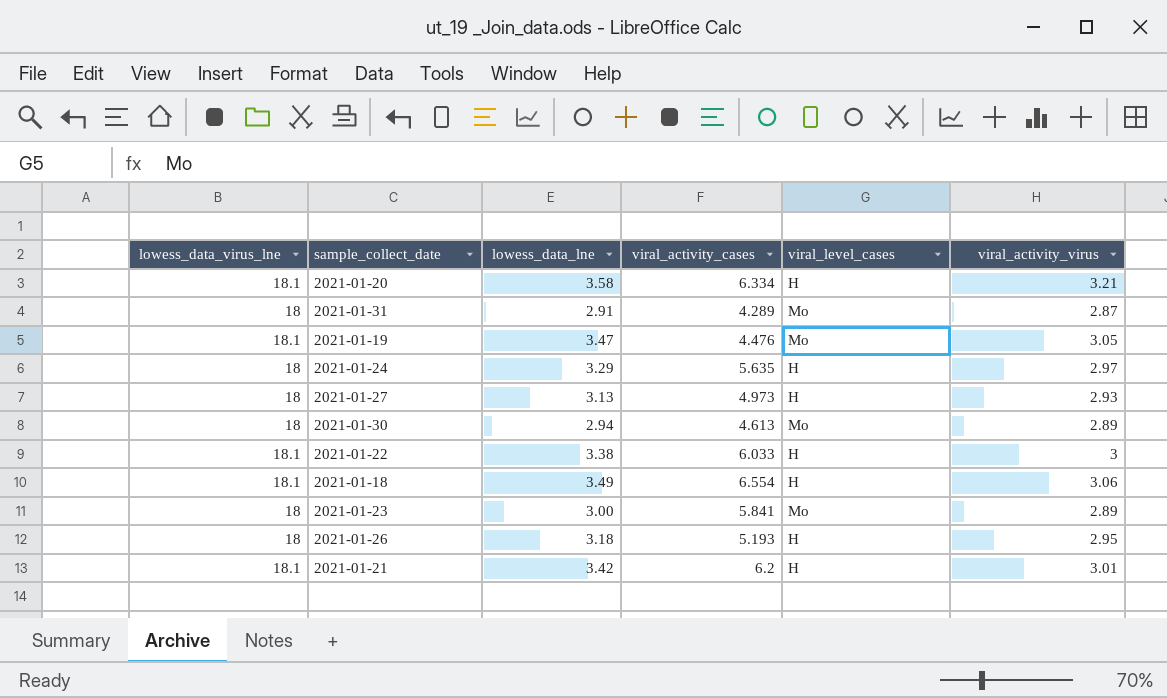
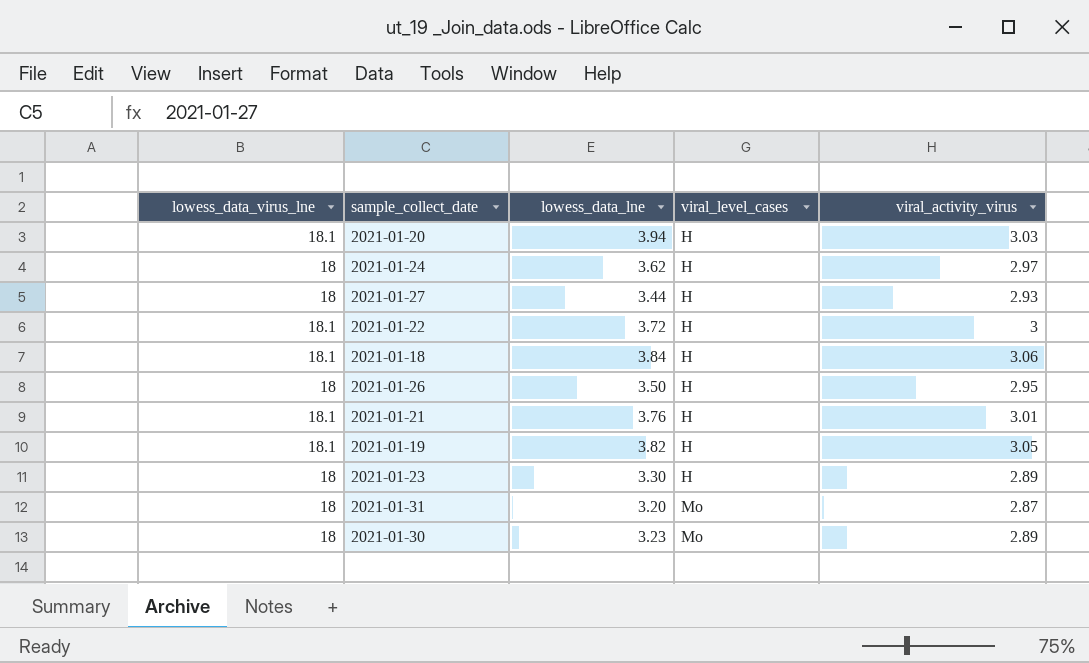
row order: none -> viral_level_cases ascending
column viral_activity_cases | position: 4 -> none
2021-01-20 | lowess_data_lne: 3.58 -> 3.94
2021-01-20 | viral_activity_virus: 3.21 -> 3.03
2021-01-24 | lowess_data_lne: 3.29 -> 3.62
2021-01-27 | lowess_data_lne: 3.13 -> 3.44
2021-01-22 | lowess_data_lne: 3.38 -> 3.72
2021-01-18 | lowess_data_lne: 3.49 -> 3.84
2021-01-26 | lowess_data_lne: 3.18 -> 3.50
2021-01-21 | lowess_data_lne: 3.42 -> 3.76
2021-01-19 | lowess_data_lne: 3.47 -> 3.82
2021-01-19 | viral_level_cases: Mo -> H
2021-01-23 | lowess_data_lne: 3.00 -> 3.30
2021-01-23 | viral_level_cases: Mo -> H
2021-01-31 | lowess_data_lne: 2.91 -> 3.20
2021-01-30 | lowess_data_lne: 2.94 -> 3.23

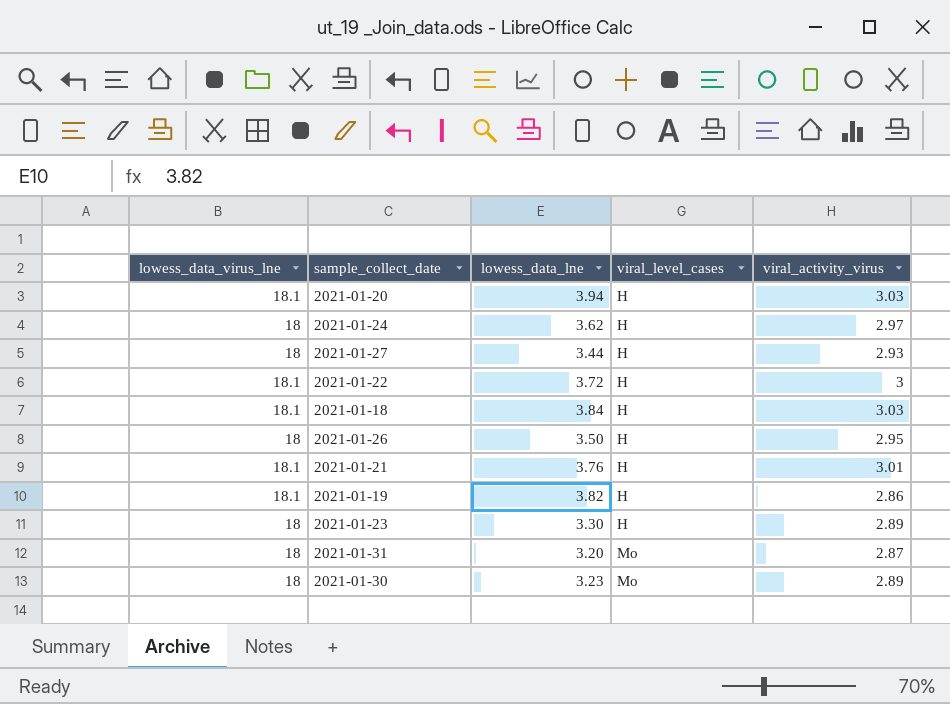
2021-01-18 | viral_activity_virus: 3.06 -> 3.03
2021-01-19 | viral_activity_virus: 3.05 -> 2.86

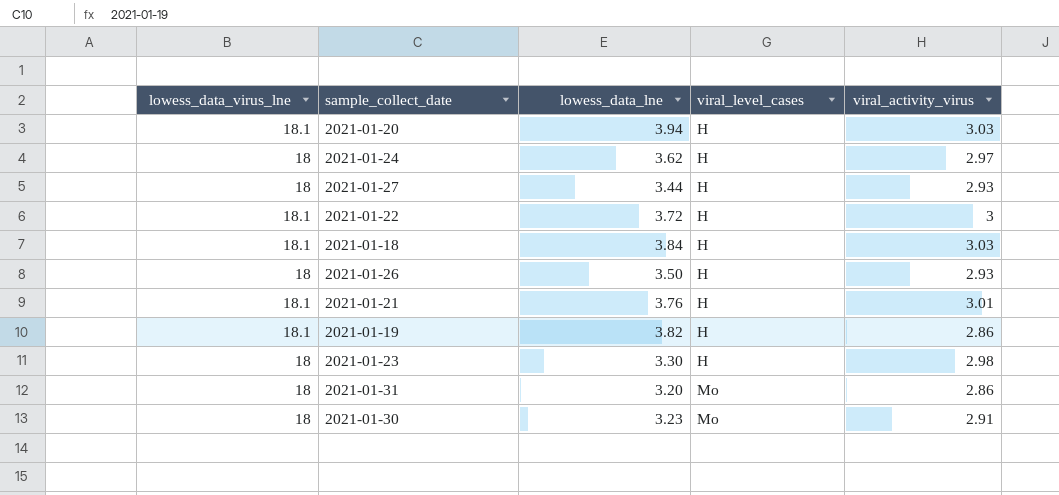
2021-01-26 | viral_activity_virus: 2.95 -> 2.93
2021-01-23 | viral_activity_virus: 2.89 -> 2.98
2021-01-31 | viral_activity_virus: 2.87 -> 2.86
2021-01-30 | viral_activity_virus: 2.89 -> 2.91

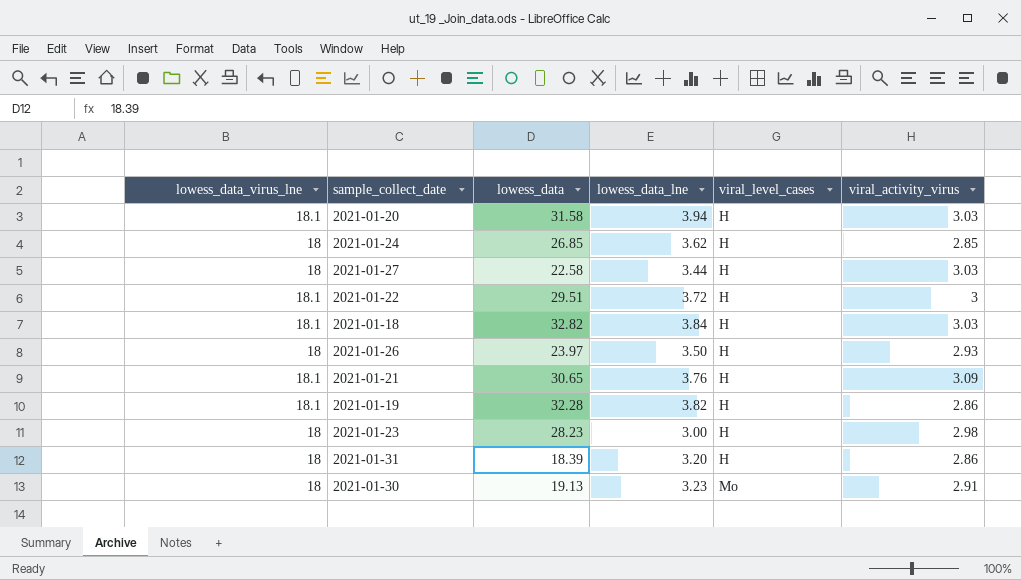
column lowess_data | position: none -> 3
2021-01-24 | viral_activity_virus: 2.97 -> 2.85
2021-01-27 | viral_activity_virus: 2.93 -> 3.03
2021-01-21 | viral_activity_virus: 3.01 -> 3.09
2021-01-23 | lowess_data_lne: 3.30 -> 3.00
2021-01-31 | viral_level_cases: Mo -> H

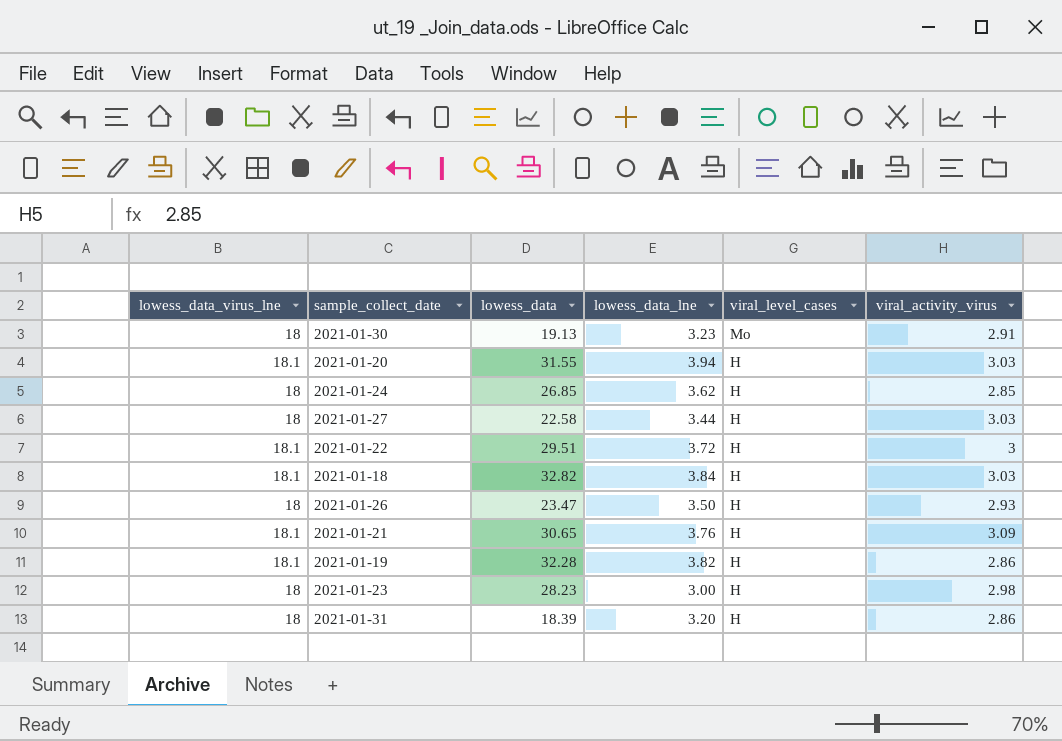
row order: viral_level_cases ascending -> viral_level_cases descending
2021-01-20 | lowess_data: 31.58 -> 31.55
2021-01-26 | lowess_data: 23.97 -> 23.47

